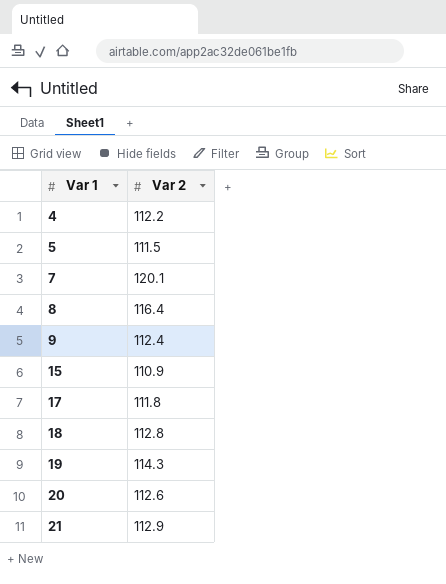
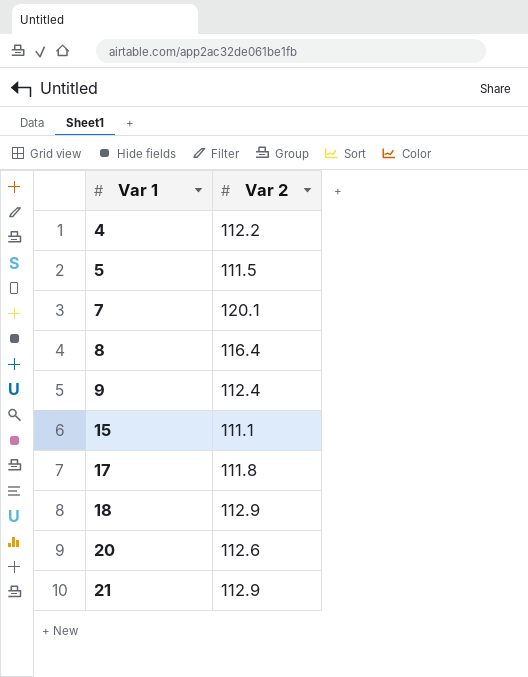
row 19: 114.3 -> none
15 | Var 2: 110.9 -> 111.1
18 | Var 2: 112.8 -> 112.9

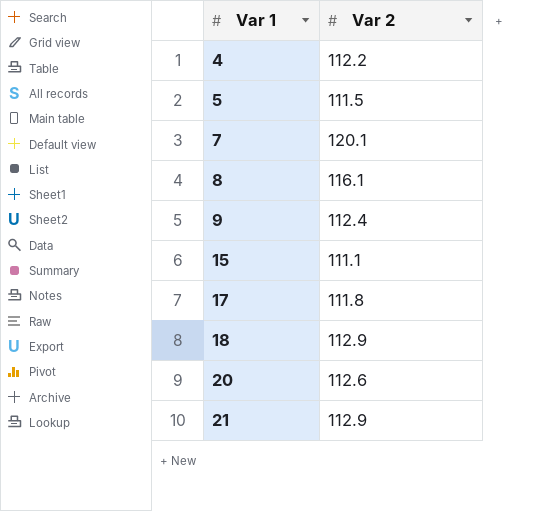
8 | Var 2: 116.4 -> 116.1

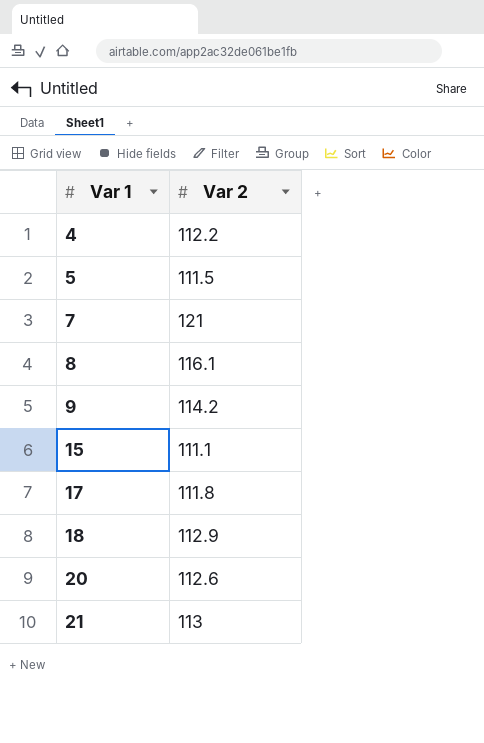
7 | Var 2: 120.1 -> 121
9 | Var 2: 112.4 -> 114.2
21 | Var 2: 112.9 -> 113

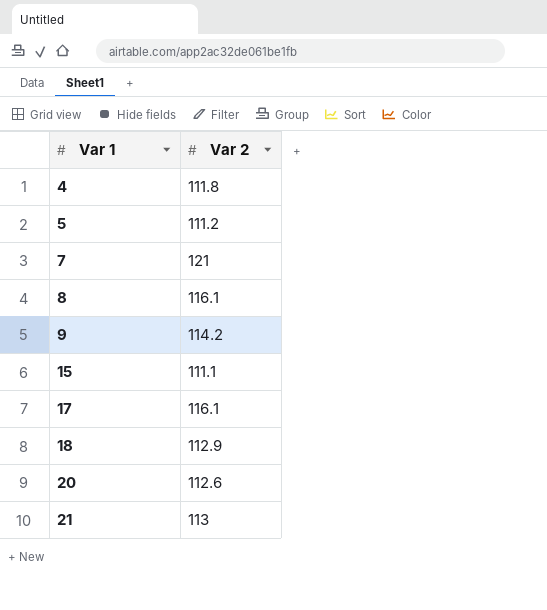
4 | Var 2: 112.2 -> 111.8
5 | Var 2: 111.5 -> 111.2
17 | Var 2: 111.8 -> 116.1

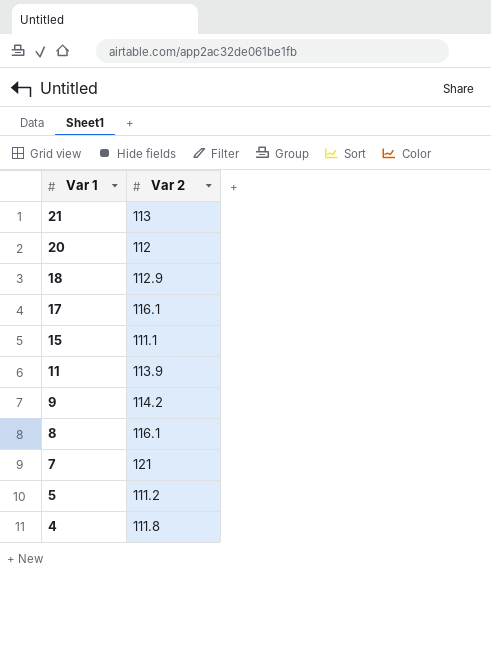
row order: Var 1 ascending -> Var 1 descending
20 | Var 2: 112.6 -> 112
row 11: none -> 113.9

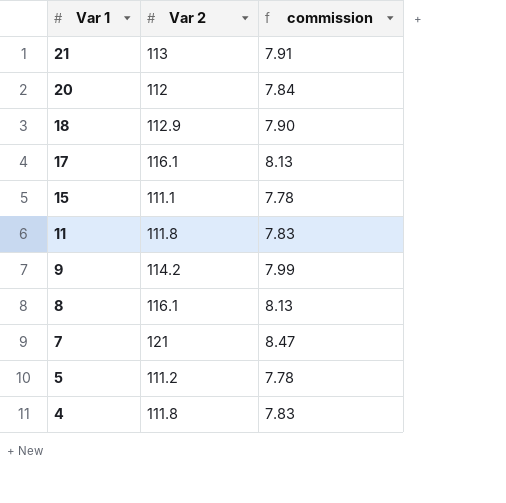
column commission | formula: none -> [Var 2] * 0.07
11 | Var 2: 113.9 -> 111.8

